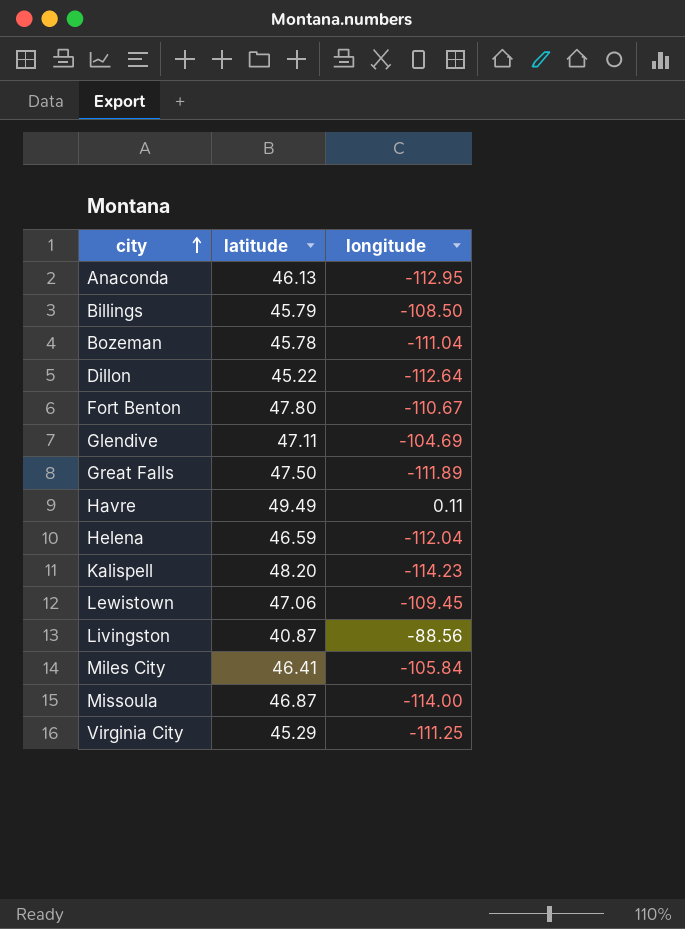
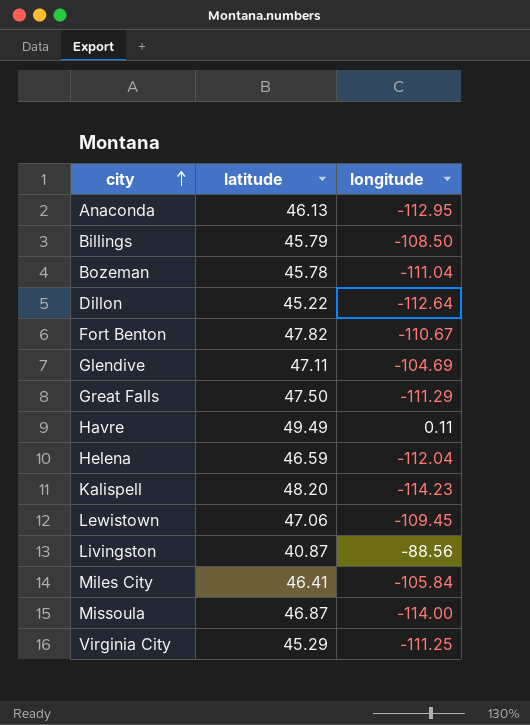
Fort Benton | latitude: 47.80 -> 47.82
Great Falls | longitude: -111.89 -> -111.29

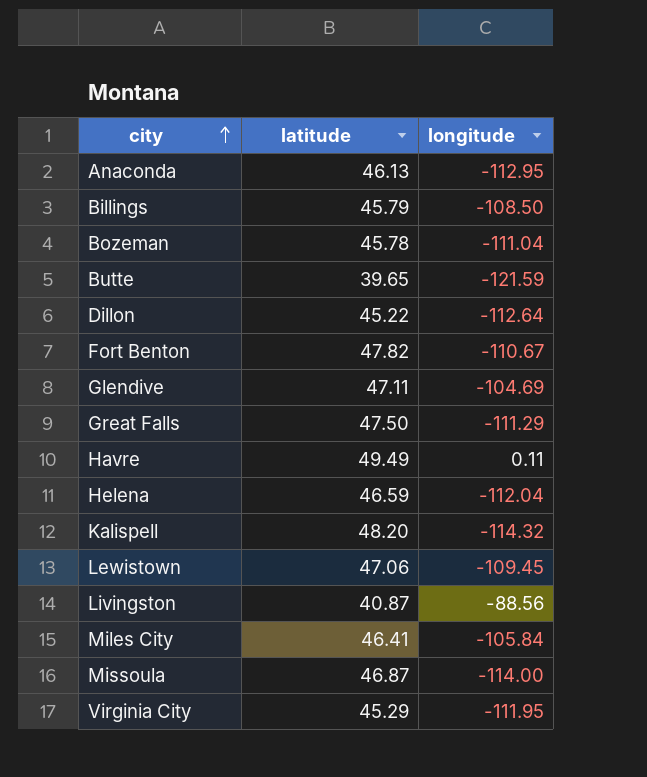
row Butte: none -> 39.65 | -121.59
Kalispell | longitude: -114.23 -> -114.32
Virginia City | longitude: -111.25 -> -111.95

